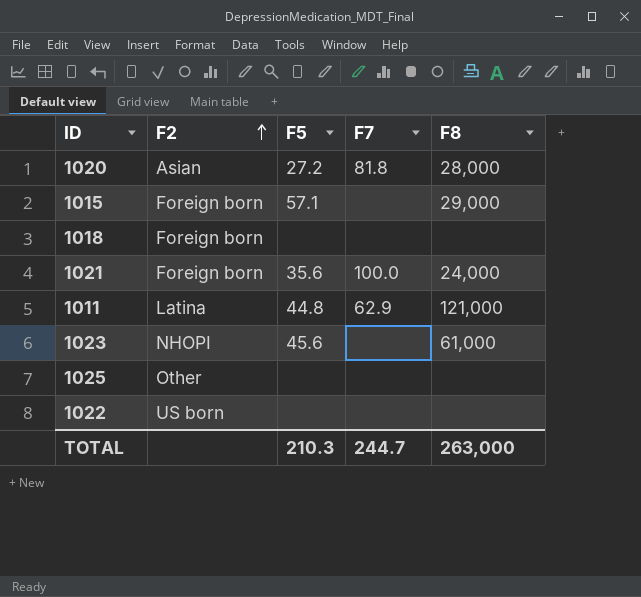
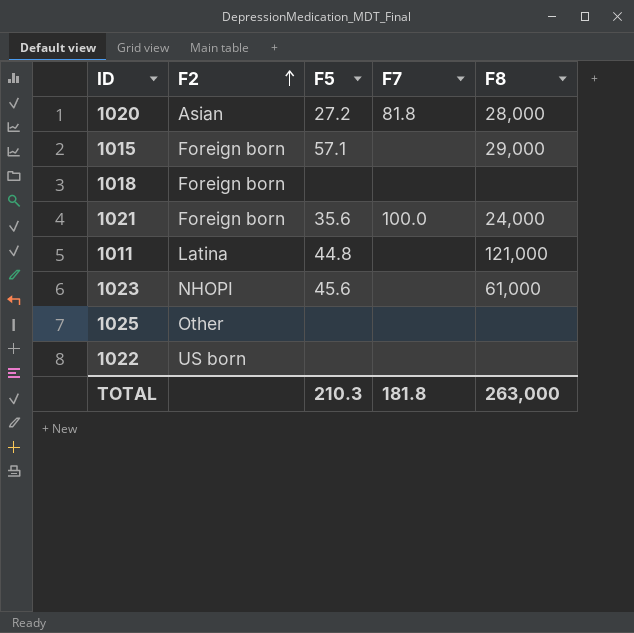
1011 | F7: 62.9 -> none
TOTAL | F7: 244.7 -> 181.8

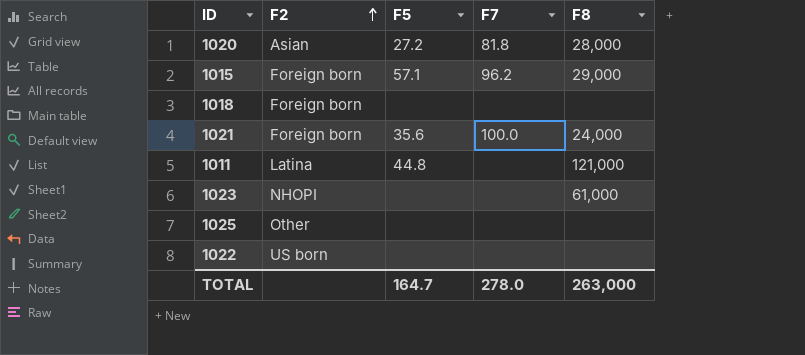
1015 | F7: none -> 96.2
1023 | F5: 45.6 -> none
TOTAL | F5: 210.3 -> 164.7
TOTAL | F7: 181.8 -> 278.0

